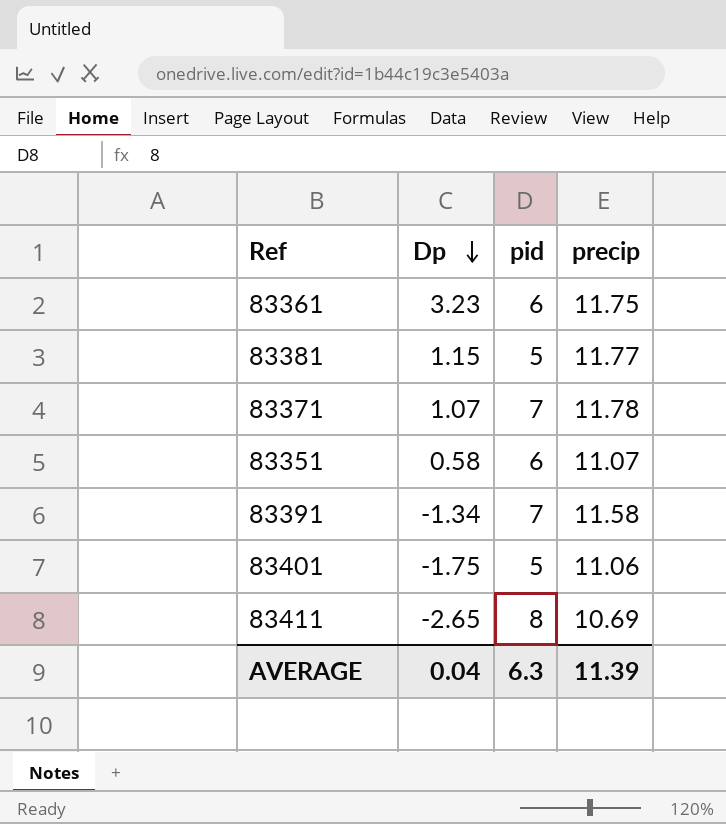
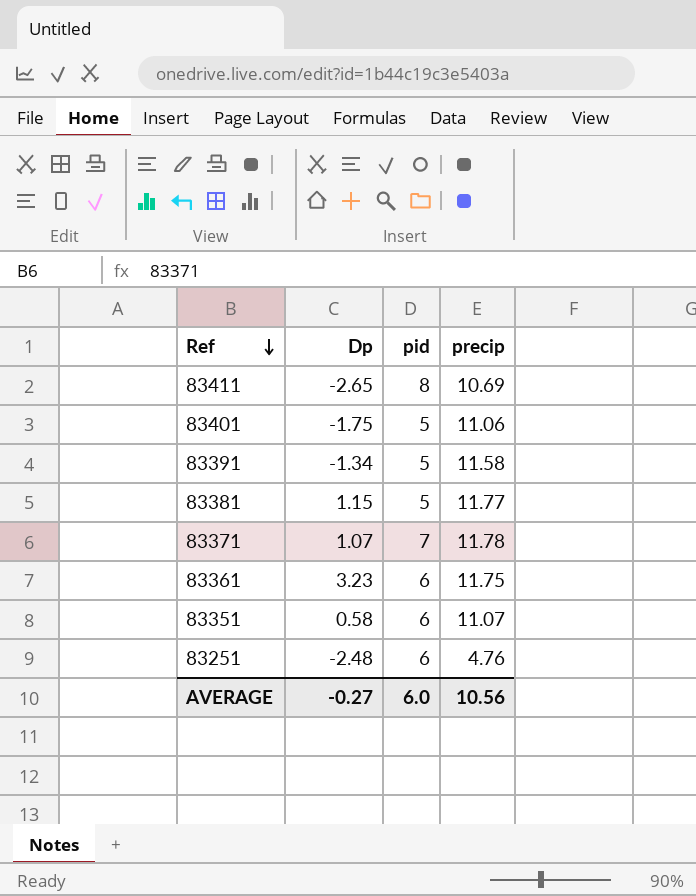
row order: Dp descending -> Ref descending
83391 | pid: 7 -> 5
row 83251: none -> -2.48 | 6 | 4.76
AVERAGE | Dp: 0.04 -> -0.27
AVERAGE | pid: 6.3 -> 6.0
AVERAGE | precip: 11.39 -> 10.56

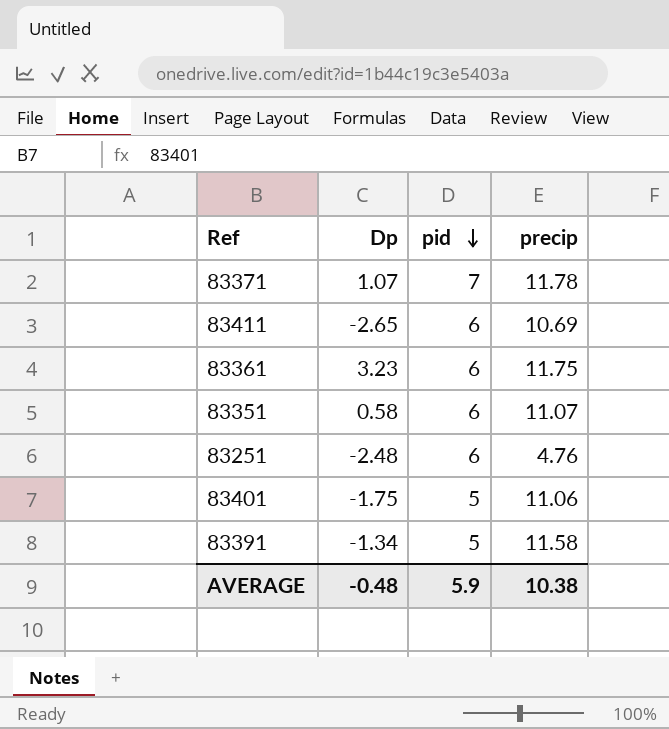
row order: Ref descending -> pid descending
row 83381: 1.15 | 5 | 11.77 -> none
83411 | pid: 8 -> 6
AVERAGE | Dp: -0.27 -> -0.48
AVERAGE | pid: 6.0 -> 5.9
AVERAGE | precip: 10.56 -> 10.38

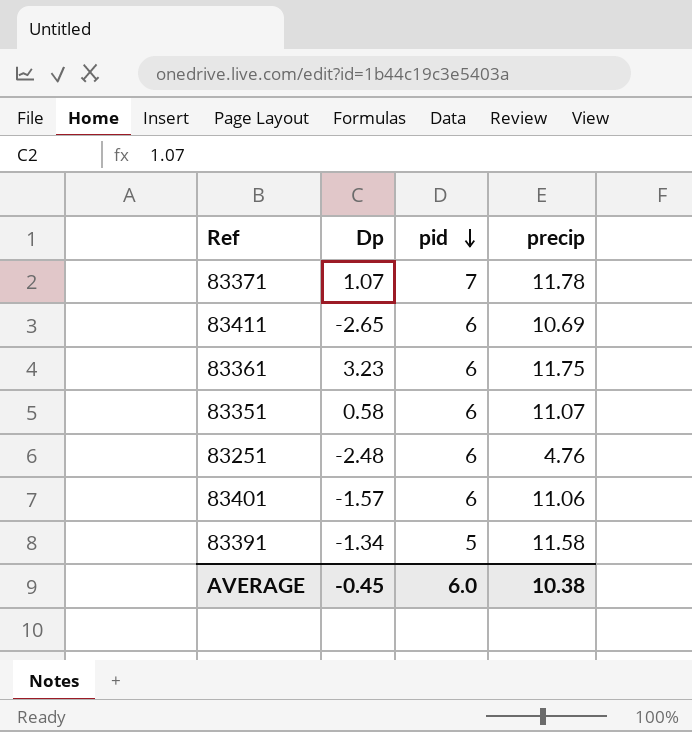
83401 | Dp: -1.75 -> -1.57
83401 | pid: 5 -> 6
AVERAGE | Dp: -0.48 -> -0.45
AVERAGE | pid: 5.9 -> 6.0

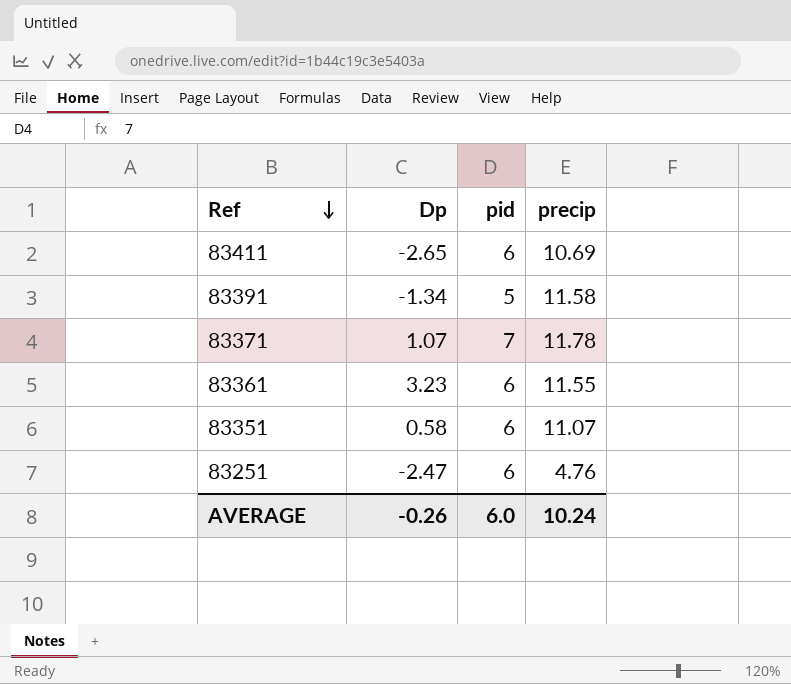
row order: pid descending -> Ref descending
row 83401: -1.57 | 6 | 11.06 -> none
83361 | precip: 11.75 -> 11.55
83251 | Dp: -2.48 -> -2.47
AVERAGE | Dp: -0.45 -> -0.26
AVERAGE | precip: 10.38 -> 10.24

